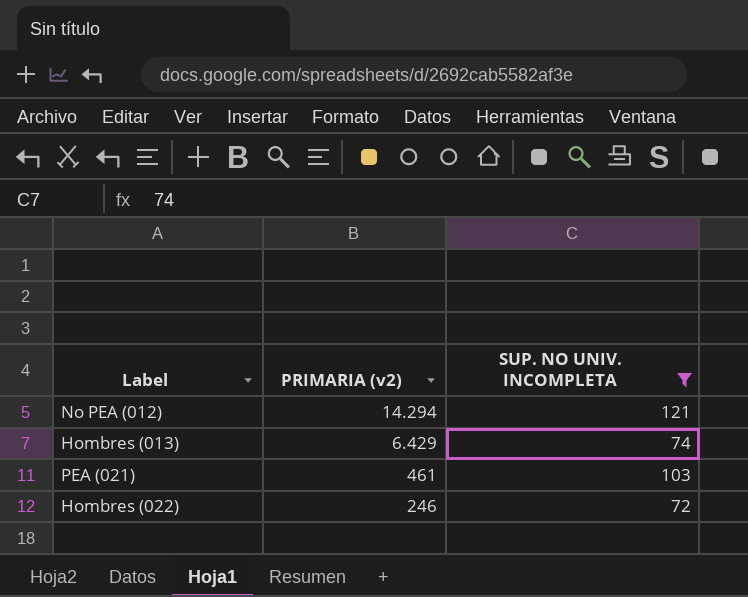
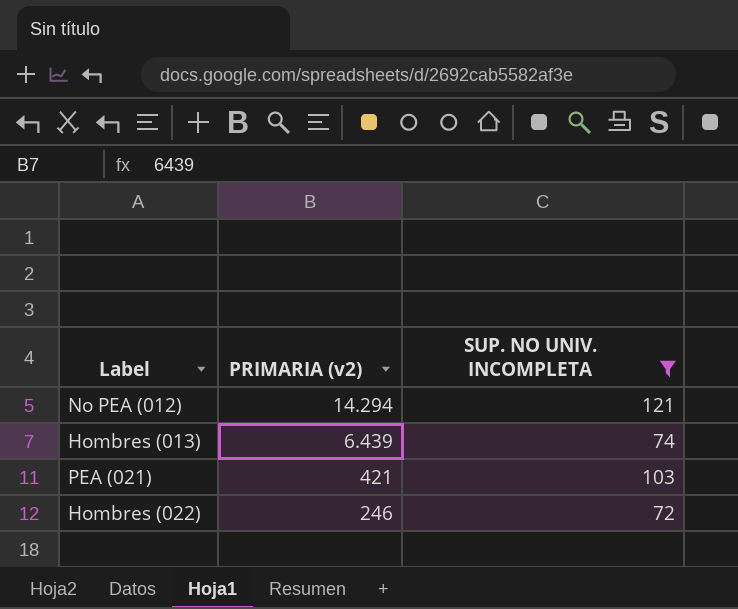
Hombres (013) | PRIMARIA (v2): 6.429 -> 6.439
PEA (021) | PRIMARIA (v2): 461 -> 421

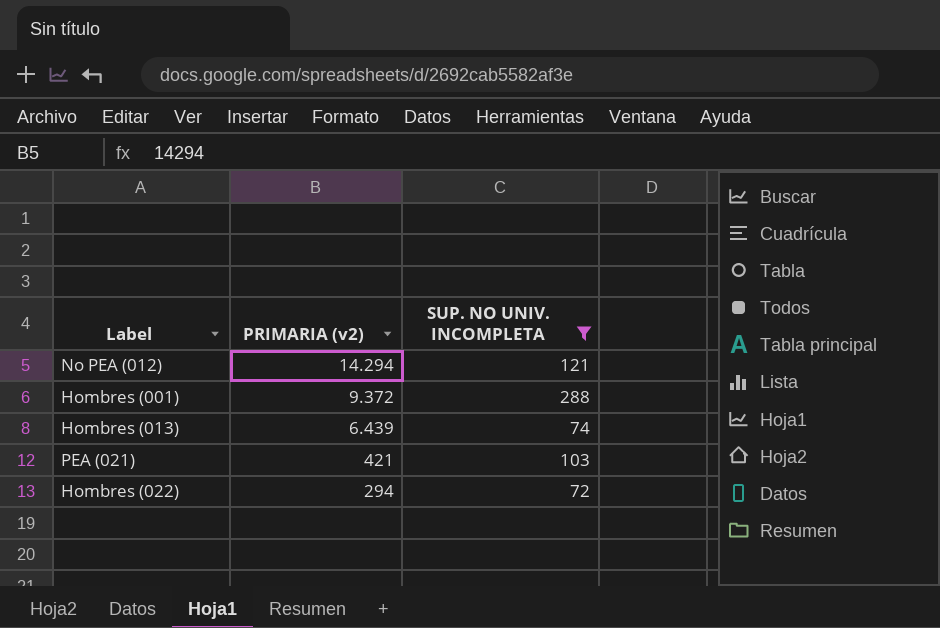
row Hombres (001): none -> 9.372 | 288
Hombres (022) | PRIMARIA (v2): 246 -> 294

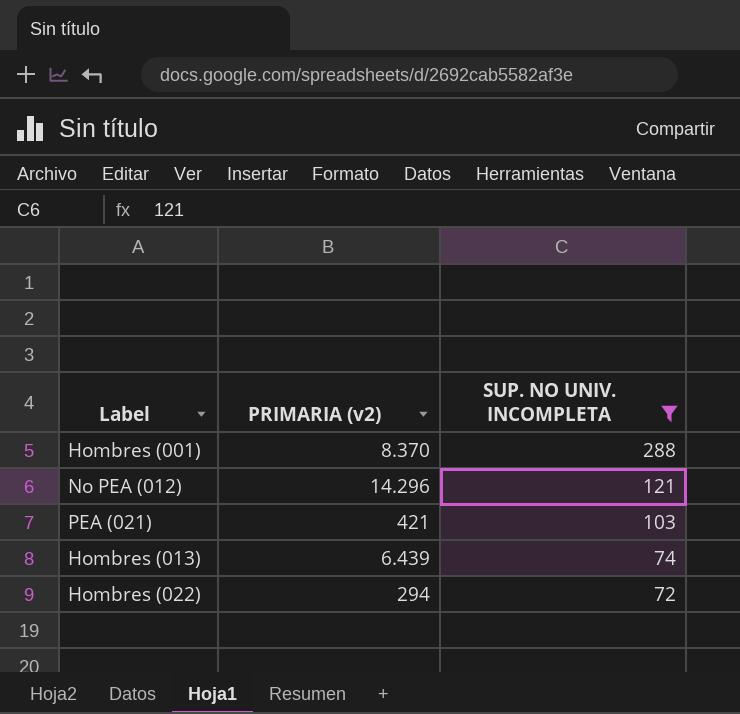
row order: PRIMARIA (v2) descending -> SUP. NO UNIV. INCOMPLETA descending
Hombres (001) | PRIMARIA (v2): 9.372 -> 8.370
No PEA (012) | PRIMARIA (v2): 14.294 -> 14.296

